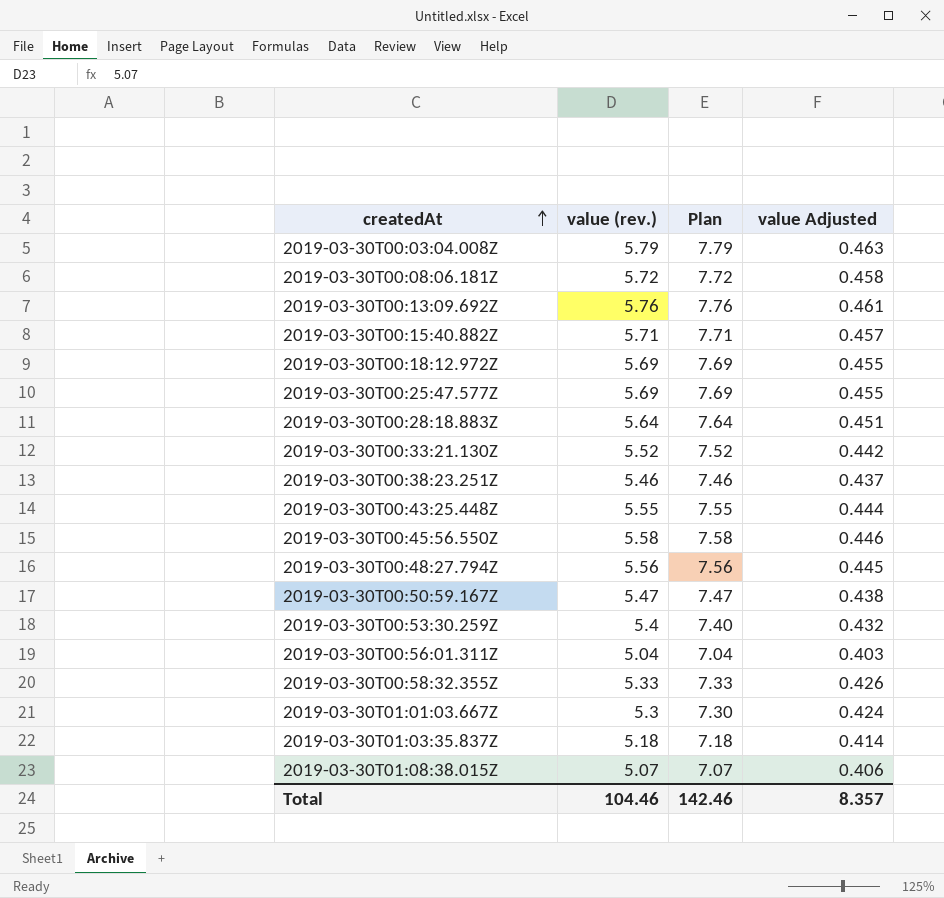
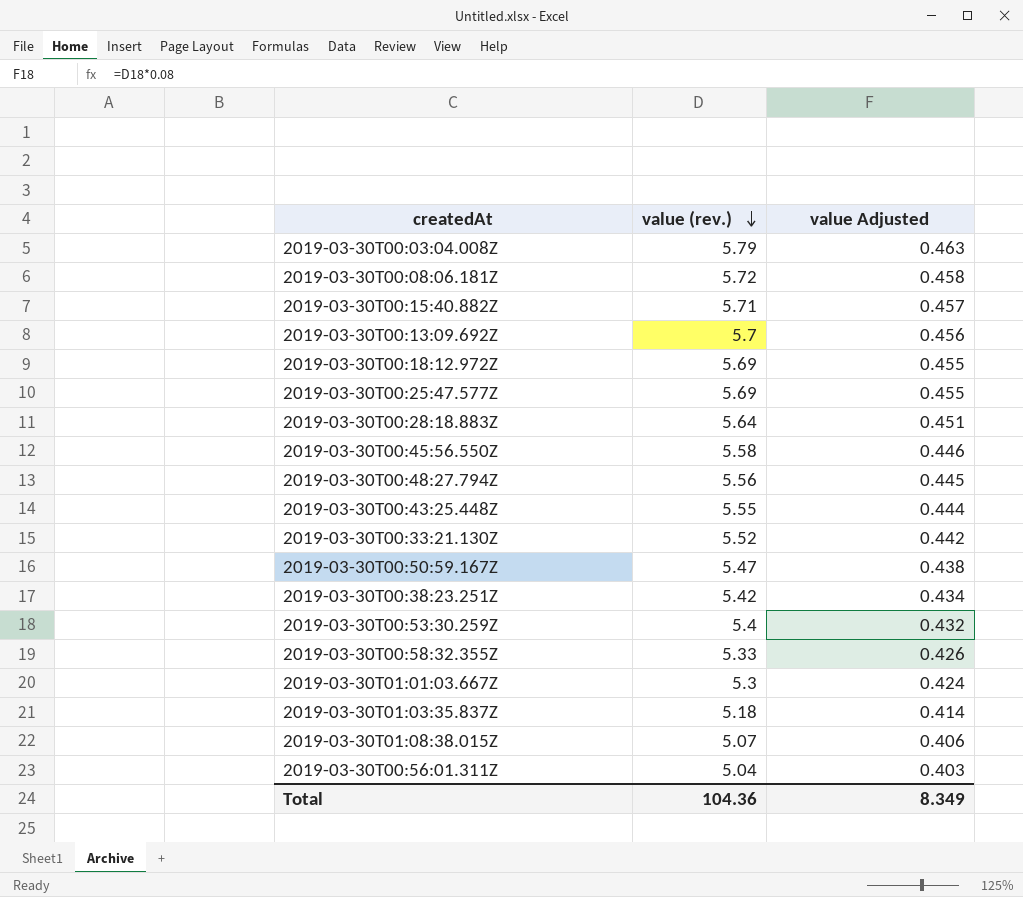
row order: createdAt ascending -> value (rev.) descending
column Plan | formula: [value (rev.)] + 2 -> none
2019-03-30T00:13:09.692Z | value (rev.): 5.76 -> 5.7
2019-03-30T00:13:09.692Z | value Adjusted: 0.461 -> 0.456
2019-03-30T00:38:23.251Z | value (rev.): 5.46 -> 5.42
2019-03-30T00:38:23.251Z | value Adjusted: 0.437 -> 0.434
Total | value (rev.): 104.46 -> 104.36
Total | value Adjusted: 8.357 -> 8.349

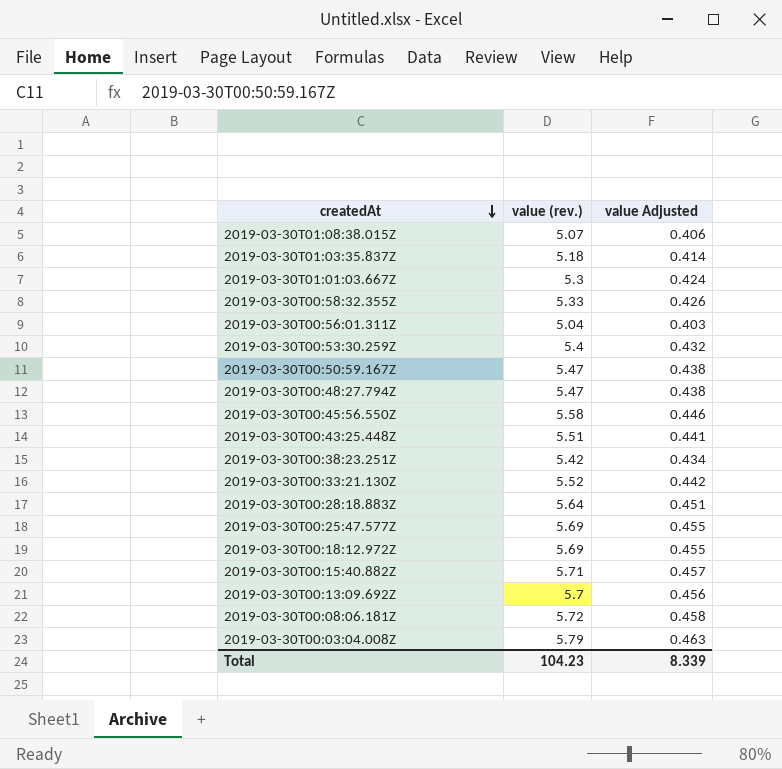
row order: value (rev.) descending -> createdAt descending
2019-03-30T00:48:27.794Z | value (rev.): 5.56 -> 5.47
2019-03-30T00:48:27.794Z | value Adjusted: 0.445 -> 0.438
2019-03-30T00:43:25.448Z | value (rev.): 5.55 -> 5.51
2019-03-30T00:43:25.448Z | value Adjusted: 0.444 -> 0.441
Total | value (rev.): 104.36 -> 104.23
Total | value Adjusted: 8.349 -> 8.339

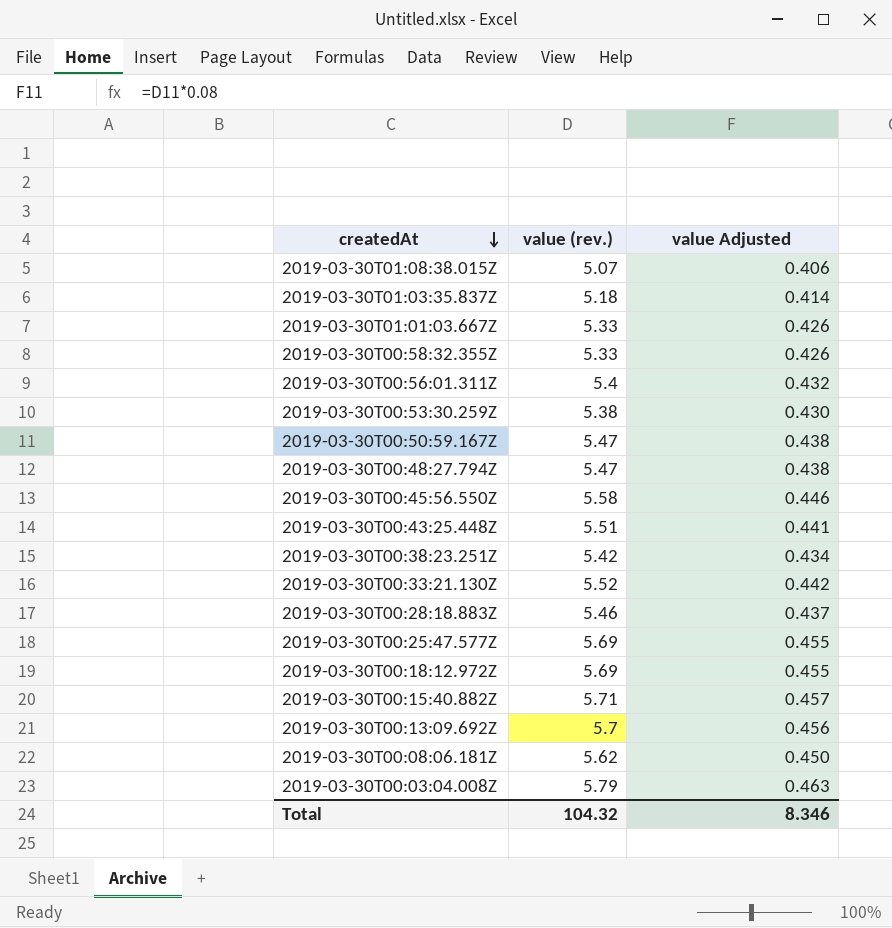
2019-03-30T01:01:03.667Z | value (rev.): 5.3 -> 5.33
2019-03-30T01:01:03.667Z | value Adjusted: 0.424 -> 0.426
2019-03-30T00:56:01.311Z | value (rev.): 5.04 -> 5.4
2019-03-30T00:56:01.311Z | value Adjusted: 0.403 -> 0.432
2019-03-30T00:53:30.259Z | value (rev.): 5.4 -> 5.38
2019-03-30T00:53:30.259Z | value Adjusted: 0.432 -> 0.430
2019-03-30T00:28:18.883Z | value (rev.): 5.64 -> 5.46
2019-03-30T00:28:18.883Z | value Adjusted: 0.451 -> 0.437
2019-03-30T00:08:06.181Z | value (rev.): 5.72 -> 5.62
2019-03-30T00:08:06.181Z | value Adjusted: 0.458 -> 0.450
Total | value (rev.): 104.23 -> 104.32
Total | value Adjusted: 8.339 -> 8.346

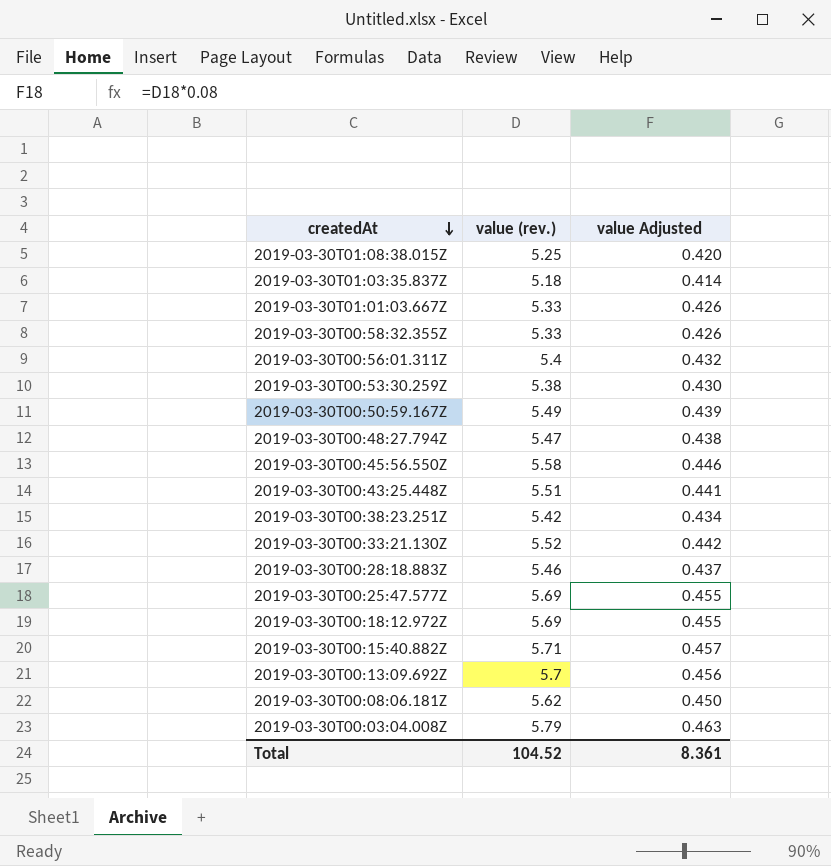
2019-03-30T01:08:38.015Z | value (rev.): 5.07 -> 5.25
2019-03-30T01:08:38.015Z | value Adjusted: 0.406 -> 0.420
2019-03-30T00:50:59.167Z | value (rev.): 5.47 -> 5.49
2019-03-30T00:50:59.167Z | value Adjusted: 0.438 -> 0.439
Total | value (rev.): 104.32 -> 104.52
Total | value Adjusted: 8.346 -> 8.361

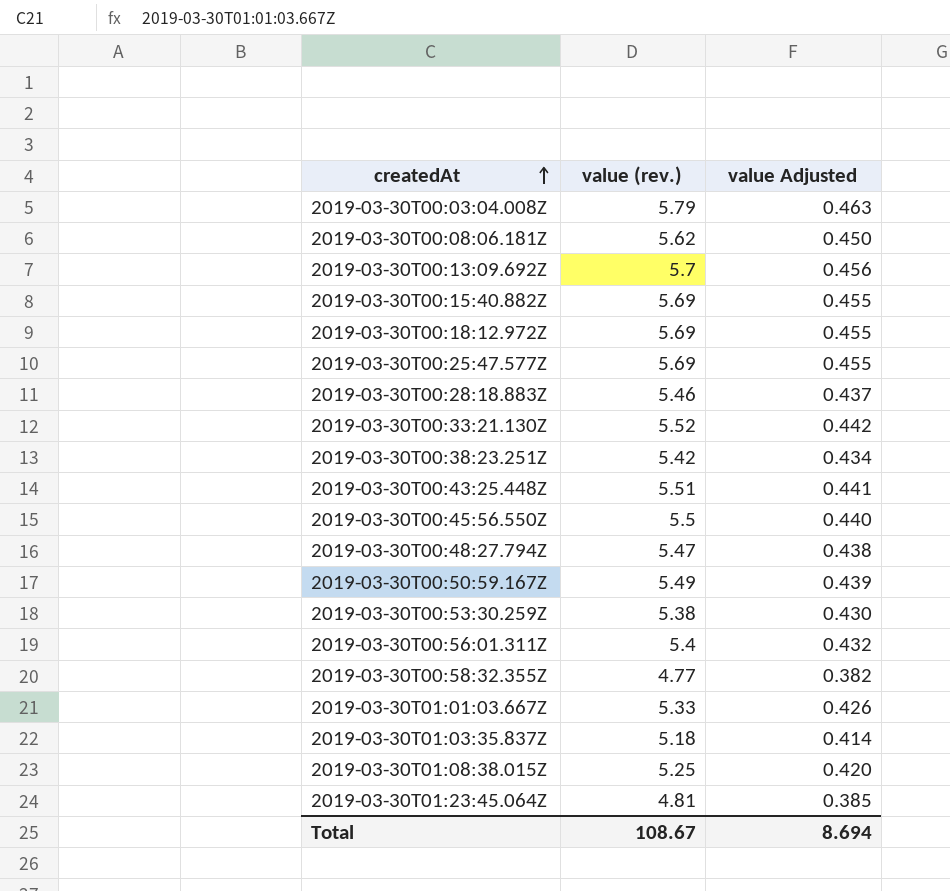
row order: createdAt descending -> createdAt ascending
2019-03-30T00:15:40.882Z | value (rev.): 5.71 -> 5.69
2019-03-30T00:15:40.882Z | value Adjusted: 0.457 -> 0.455
2019-03-30T00:45:56.550Z | value (rev.): 5.58 -> 5.5
2019-03-30T00:45:56.550Z | value Adjusted: 0.446 -> 0.440
2019-03-30T00:58:32.355Z | value (rev.): 5.33 -> 4.77
2019-03-30T00:58:32.355Z | value Adjusted: 0.426 -> 0.382
row 2019-03-30T01:23:45.064Z: none -> 4.81 | 0.385
Total | value (rev.): 104.52 -> 108.67
Total | value Adjusted: 8.361 -> 8.694

